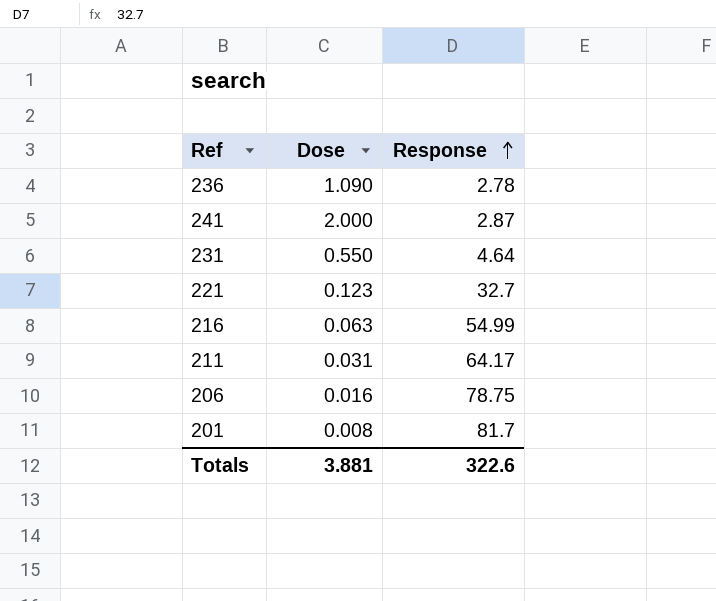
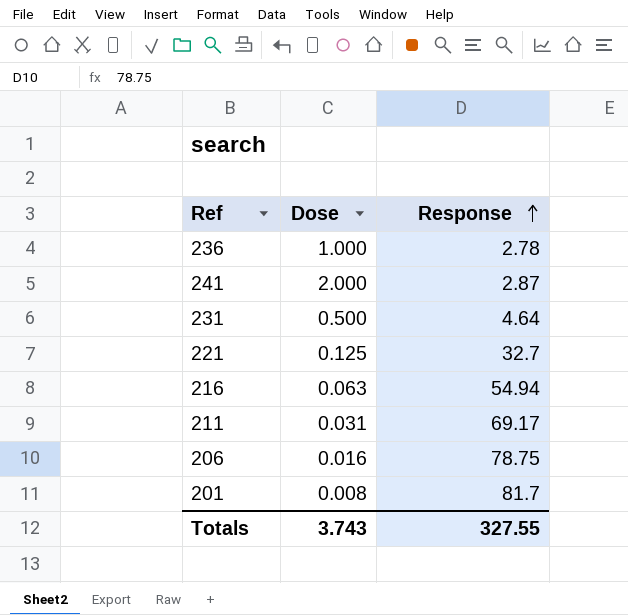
236 | Dose: 1.090 -> 1.000
231 | Dose: 0.550 -> 0.500
221 | Dose: 0.123 -> 0.125
216 | Response: 54.99 -> 54.94
211 | Response: 64.17 -> 69.17
Totals | Dose: 3.881 -> 3.743
Totals | Response: 322.6 -> 327.55

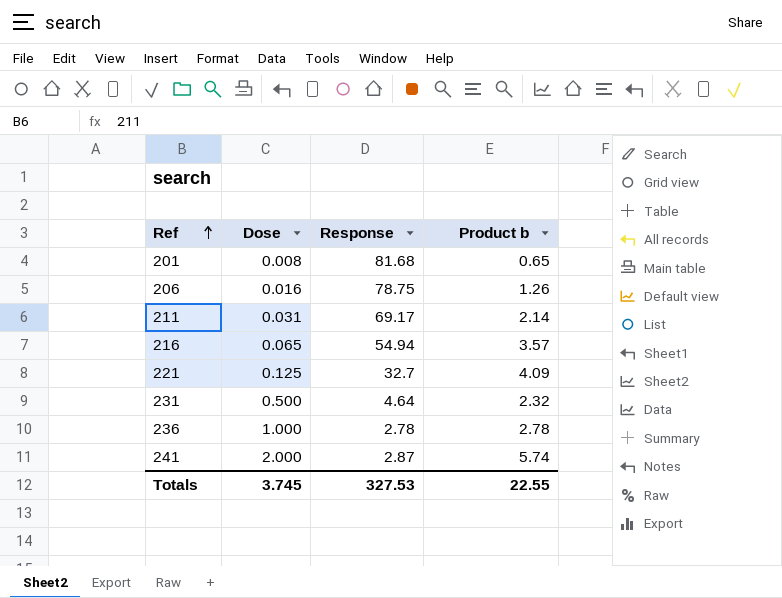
row order: Response ascending -> Ref ascending
column Product b | formula: none -> [Dose] * [Response]
201 | Response: 81.7 -> 81.68
216 | Dose: 0.063 -> 0.065
Totals | Dose: 3.743 -> 3.745
Totals | Response: 327.55 -> 327.53

